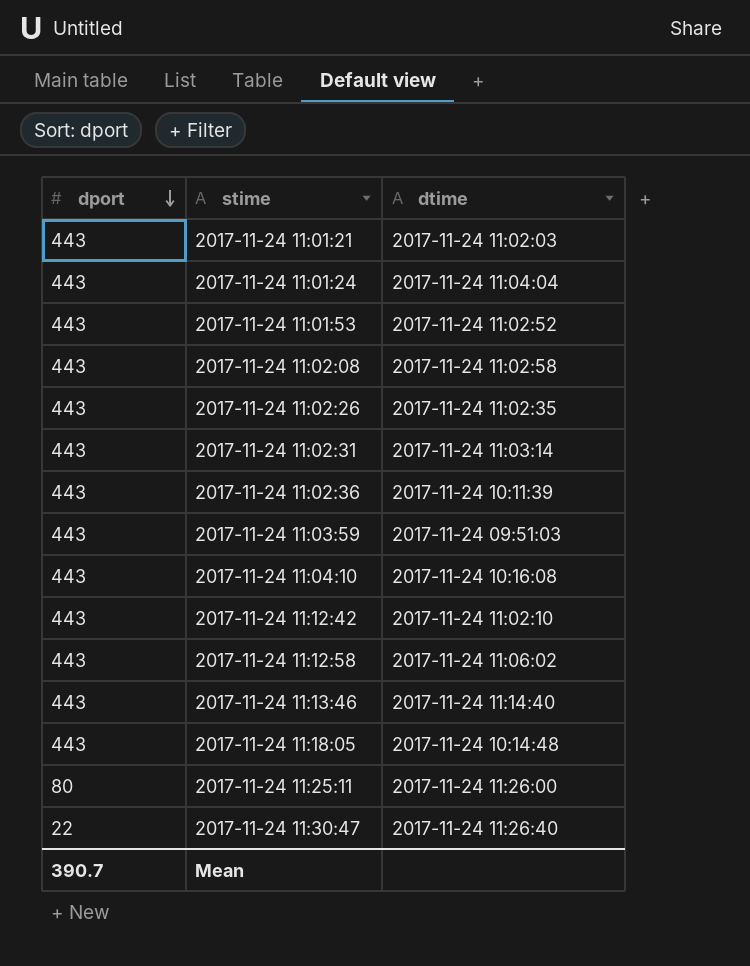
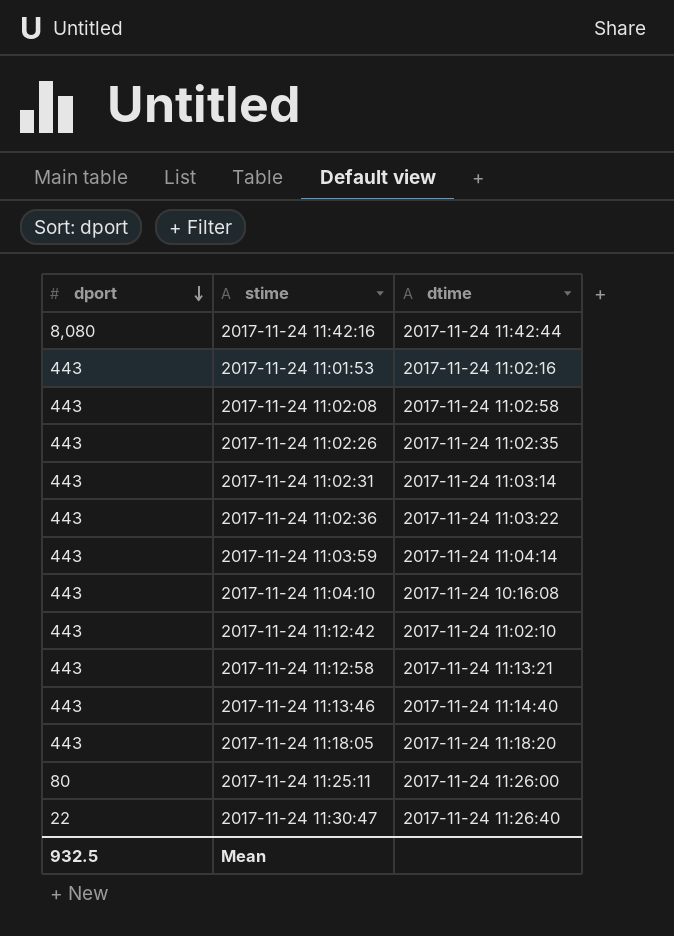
row 2017-11-24 11:01:21: 443 | 2017-11-24 11:02:03 -> none
row 2017-11-24 11:01:24: 443 | 2017-11-24 11:04:04 -> none
row 2017-11-24 11:42:16: none -> 8,080 | 2017-11-24 11:42:44
2017-11-24 11:01:53 | dtime: 2017-11-24 11:02:52 -> 2017-11-24 11:02:16
2017-11-24 11:02:36 | dtime: 2017-11-24 10:11:39 -> 2017-11-24 11:03:22
2017-11-24 11:03:59 | dtime: 2017-11-24 09:51:03 -> 2017-11-24 11:04:14
2017-11-24 11:12:58 | dtime: 2017-11-24 11:06:02 -> 2017-11-24 11:13:21
2017-11-24 11:18:05 | dtime: 2017-11-24 10:14:48 -> 2017-11-24 11:18:20
Mean | dport: 390.7 -> 932.5

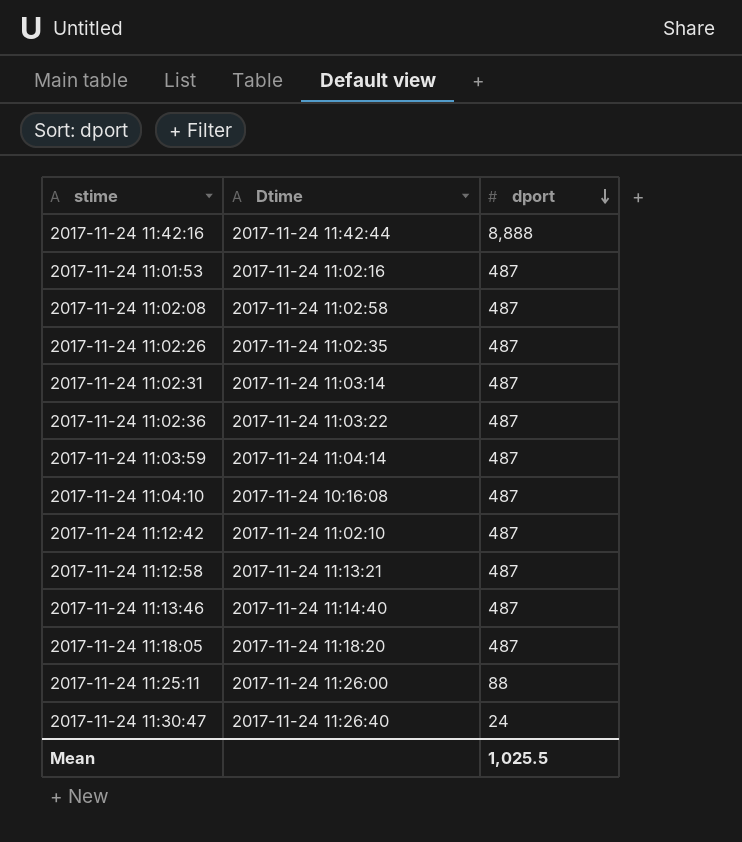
column name: dtime -> Dtime
column dport | position: 1 -> 3
2017-11-24 11:42:16 | dport: 8,080 -> 8,888
2017-11-24 11:01:53 | dport: 443 -> 487
2017-11-24 11:02:08 | dport: 443 -> 487
2017-11-24 11:02:26 | dport: 443 -> 487
2017-11-24 11:02:31 | dport: 443 -> 487
2017-11-24 11:02:36 | dport: 443 -> 487
2017-11-24 11:03:59 | dport: 443 -> 487
2017-11-24 11:04:10 | dport: 443 -> 487
2017-11-24 11:12:42 | dport: 443 -> 487
2017-11-24 11:12:58 | dport: 443 -> 487
2017-11-24 11:13:46 | dport: 443 -> 487
2017-11-24 11:18:05 | dport: 443 -> 487
2017-11-24 11:25:11 | dport: 80 -> 88
2017-11-24 11:30:47 | dport: 22 -> 24
Mean | dport: 932.5 -> 1,025.5

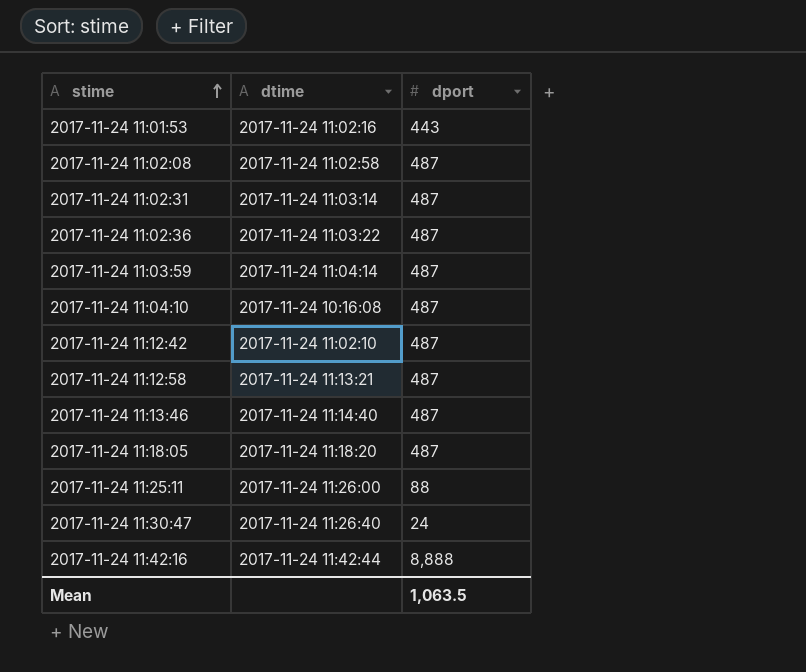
row order: dport descending -> stime ascending
column name: Dtime -> dtime
row 2017-11-24 11:02:26: 2017-11-24 11:02:35 | 487 -> none
2017-11-24 11:01:53 | dport: 487 -> 443
Mean | dport: 1,025.5 -> 1,063.5

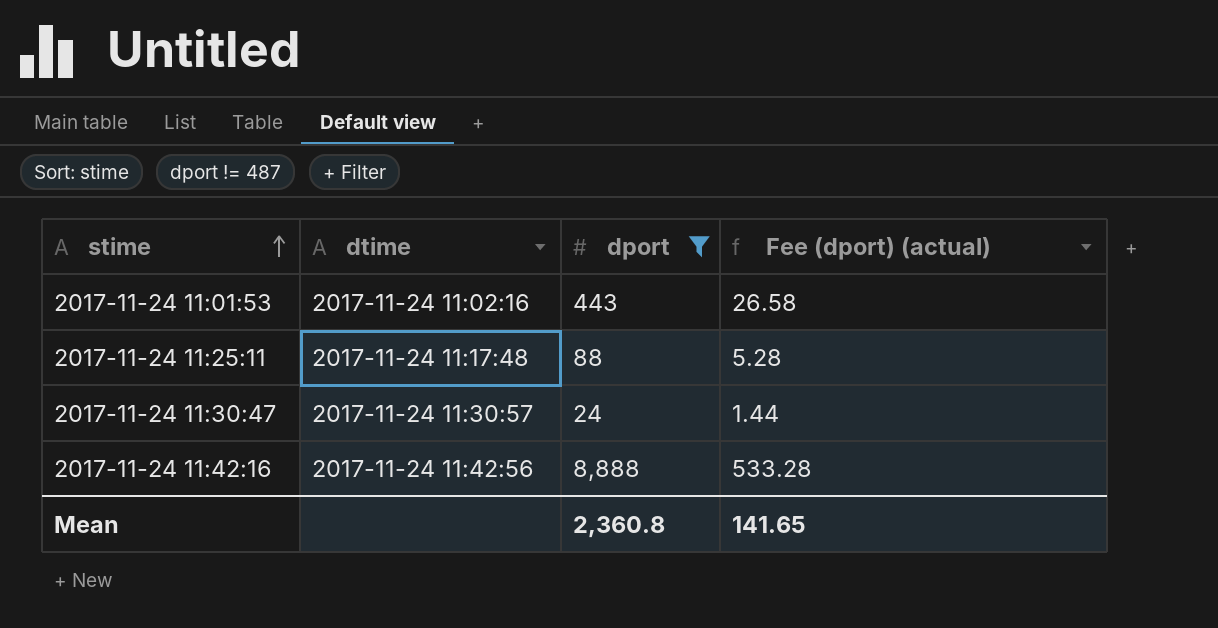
filter: none -> dport != 487
column Fee (dport) (actual) | formula: none -> [dport] * 0.06
2017-11-24 11:25:11 | dtime: 2017-11-24 11:26:00 -> 2017-11-24 11:17:48
2017-11-24 11:30:47 | dtime: 2017-11-24 11:26:40 -> 2017-11-24 11:30:57
2017-11-24 11:42:16 | dtime: 2017-11-24 11:42:44 -> 2017-11-24 11:42:56
Mean | dport: 1,063.5 -> 2,360.8

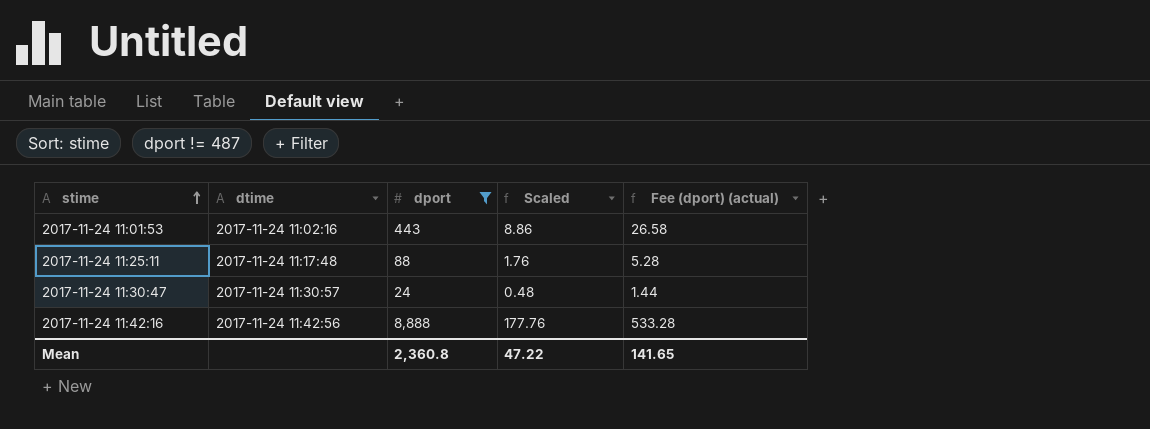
column Scaled | formula: none -> [dport] * 0.02

